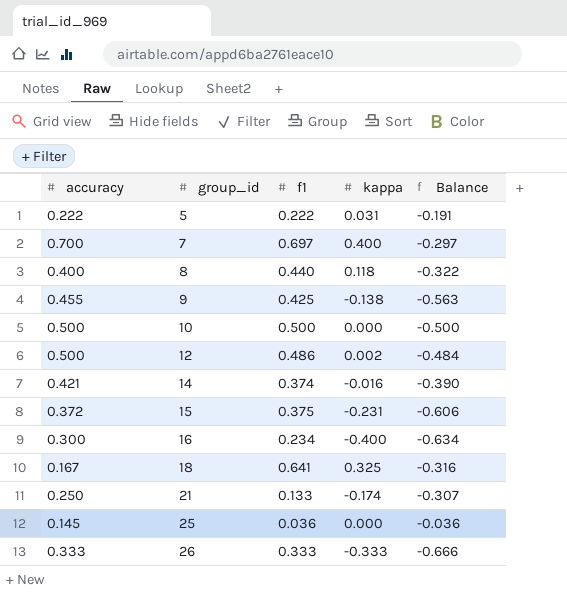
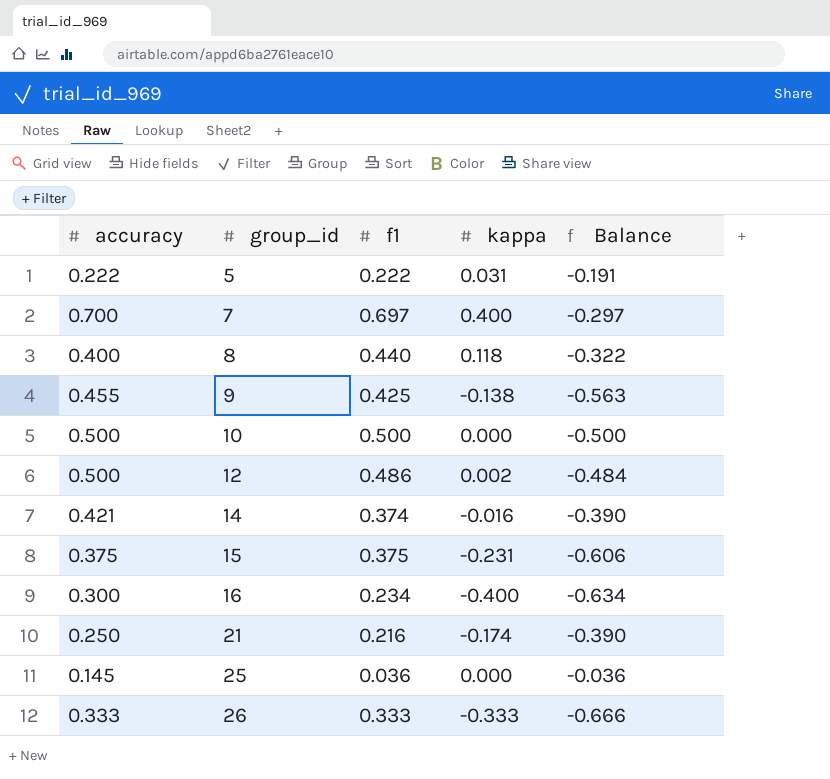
row 18: 0.167 | 0.641 | 0.325 | -0.316 -> none
15 | accuracy: 0.372 -> 0.375
21 | f1: 0.133 -> 0.216
21 | Balance: -0.307 -> -0.390

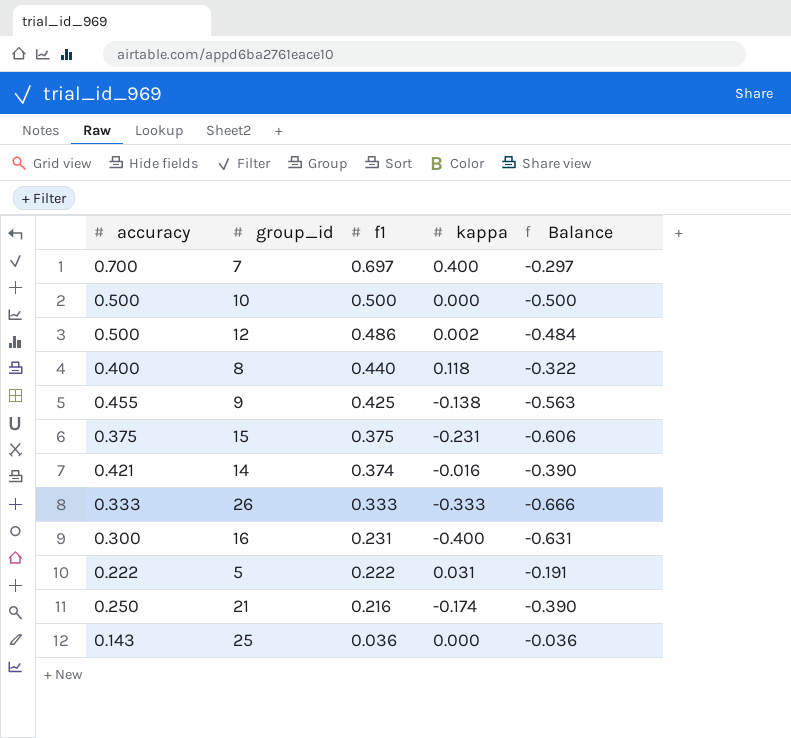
row order: group_id ascending -> f1 descending
16 | f1: 0.234 -> 0.231
16 | Balance: -0.634 -> -0.631
25 | accuracy: 0.145 -> 0.143

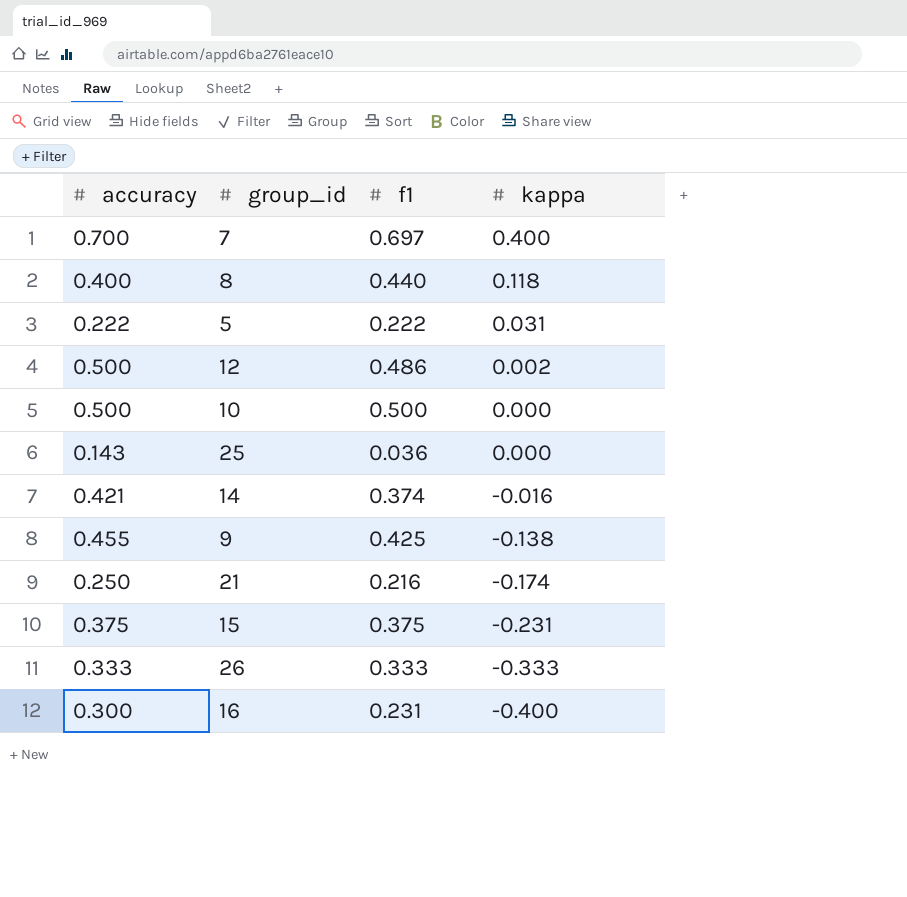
row order: f1 descending -> kappa descending
column Balance | formula: [kappa] - [f1] -> none

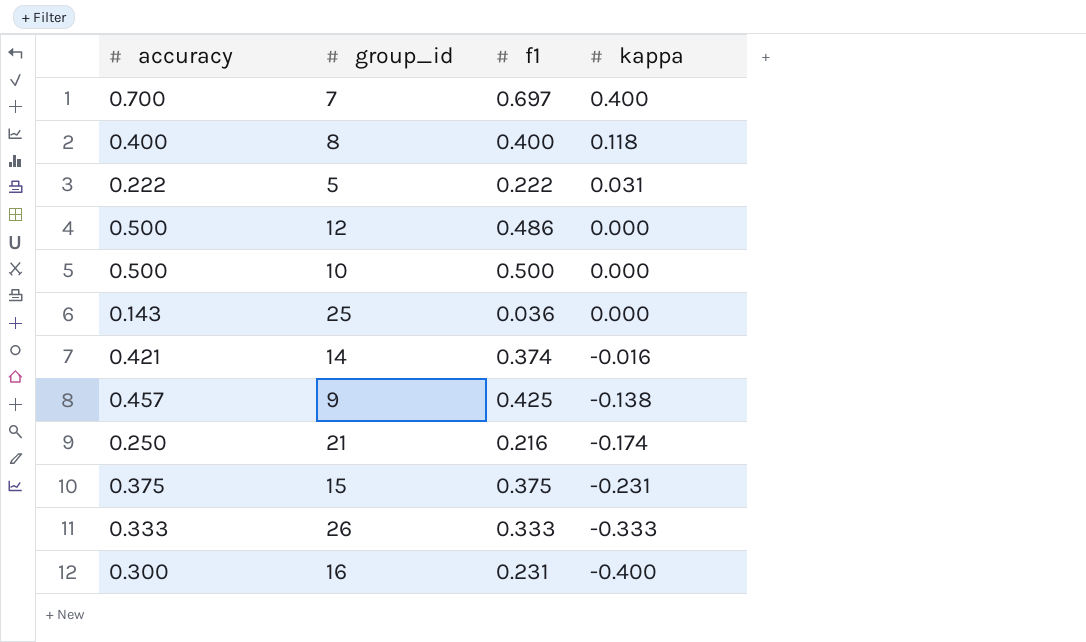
8 | f1: 0.440 -> 0.400
12 | kappa: 0.002 -> 0.000
9 | accuracy: 0.455 -> 0.457

